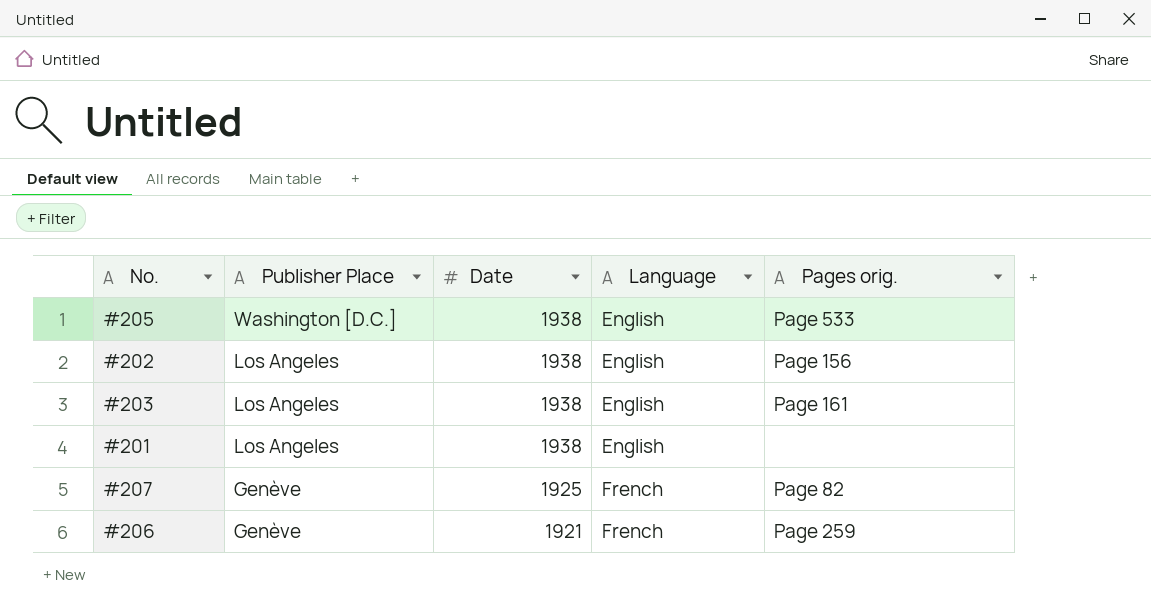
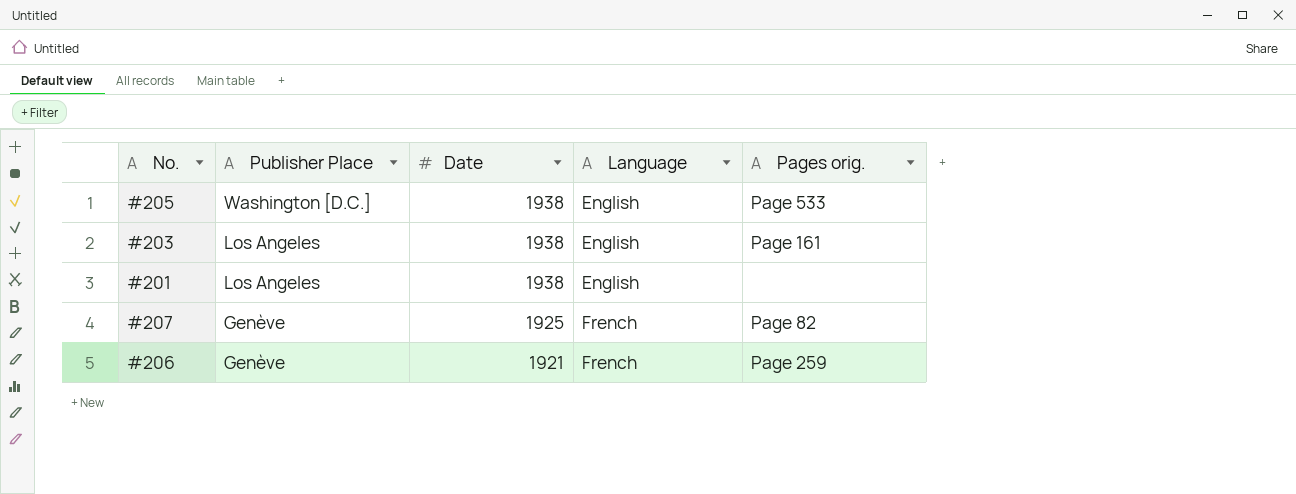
row #202: Los Angeles | 1938 | English | Page 156 -> none

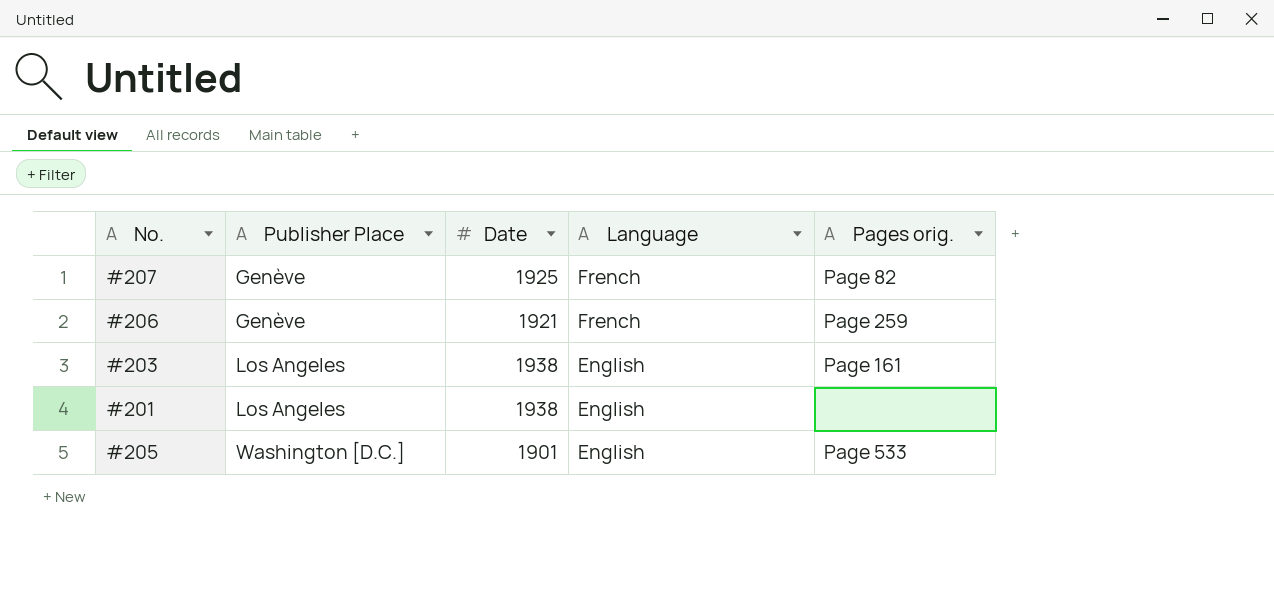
row order: Publisher Place descending -> Publisher Place ascending
#205 | Date: 1938 -> 1901

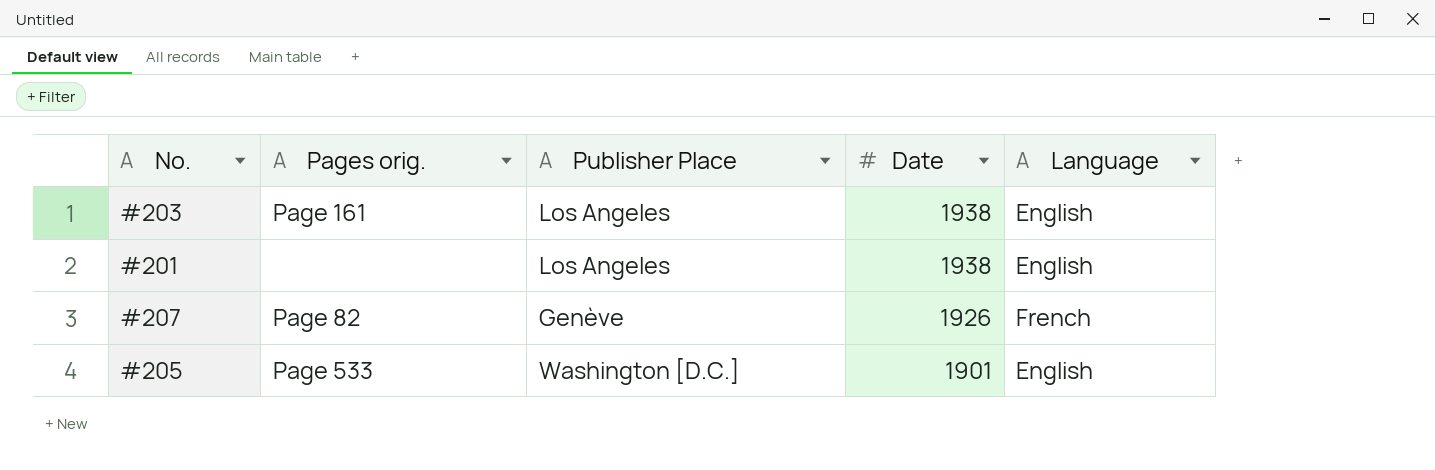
row order: Publisher Place ascending -> Date descending
column Pages orig. | position: 5 -> 2
row #206: Genève | 1921 | French | Page 259 -> none
#207 | Date: 1925 -> 1926

